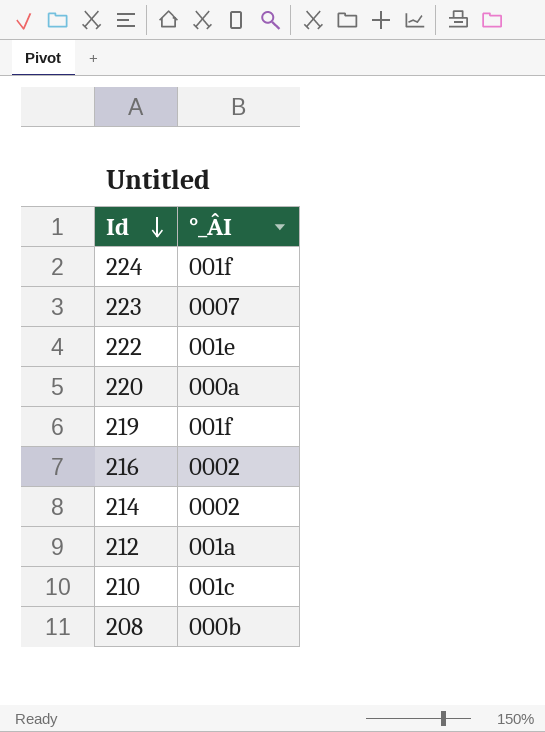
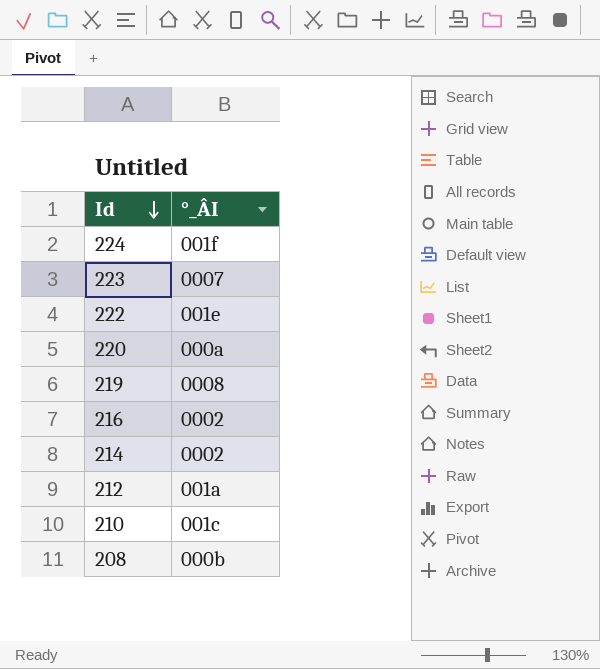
219 | °_ÂI: 001f -> 0008

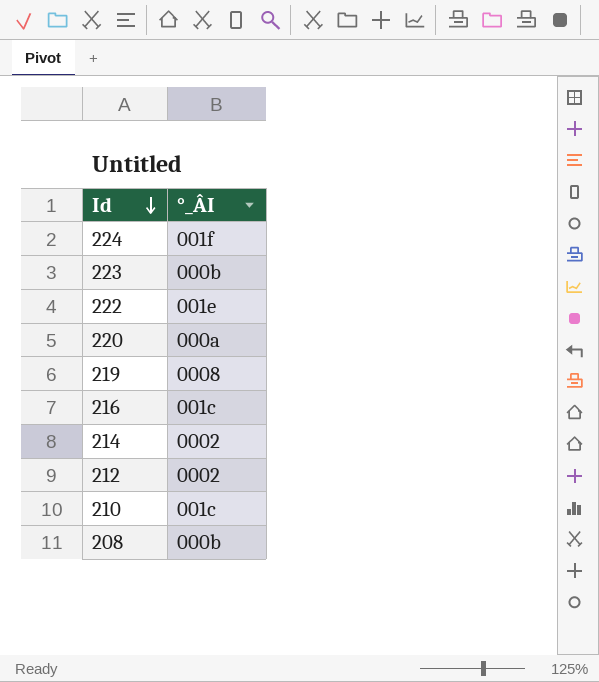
223 | °_ÂI: 0007 -> 000b
216 | °_ÂI: 0002 -> 001c
212 | °_ÂI: 001a -> 0002

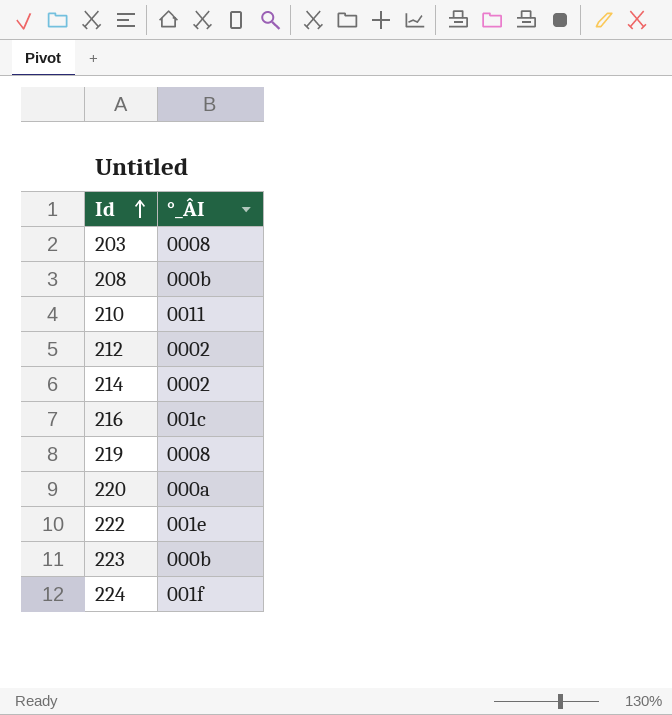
row order: Id descending -> Id ascending
row 203: none -> 0008
210 | °_ÂI: 001c -> 0011

